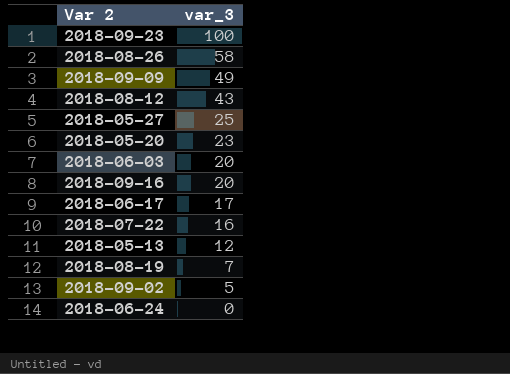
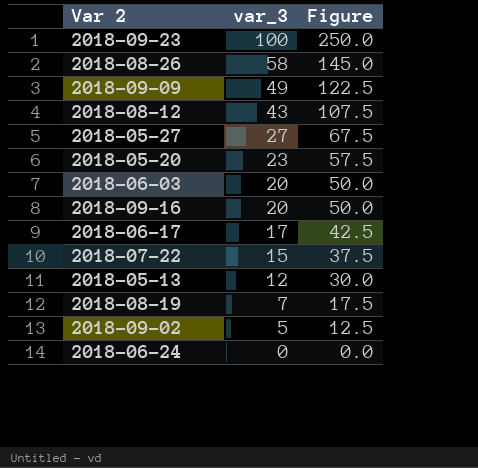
column Figure | formula: none -> [var_3] * 2.5
2018-05-27 | var_3: 25 -> 27
2018-07-22 | var_3: 16 -> 15

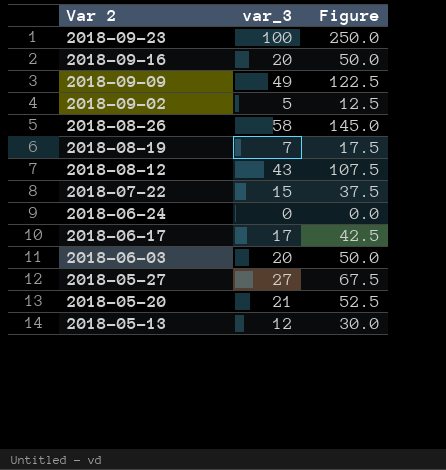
row order: var_3 descending -> Var 2 descending
2018-05-20 | var_3: 23 -> 21
2018-05-20 | Figure: 57.5 -> 52.5

